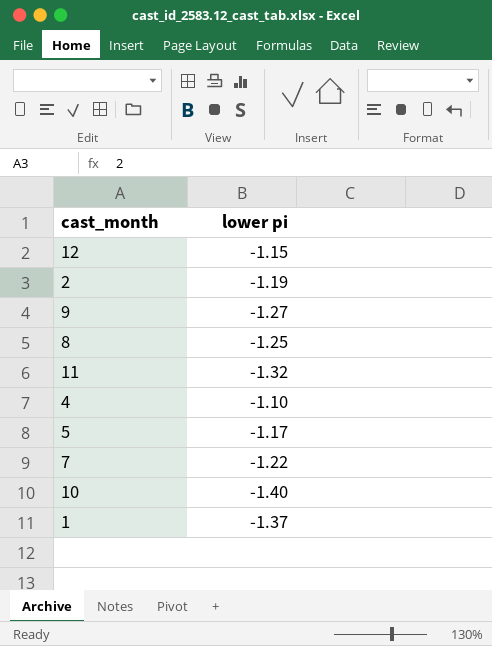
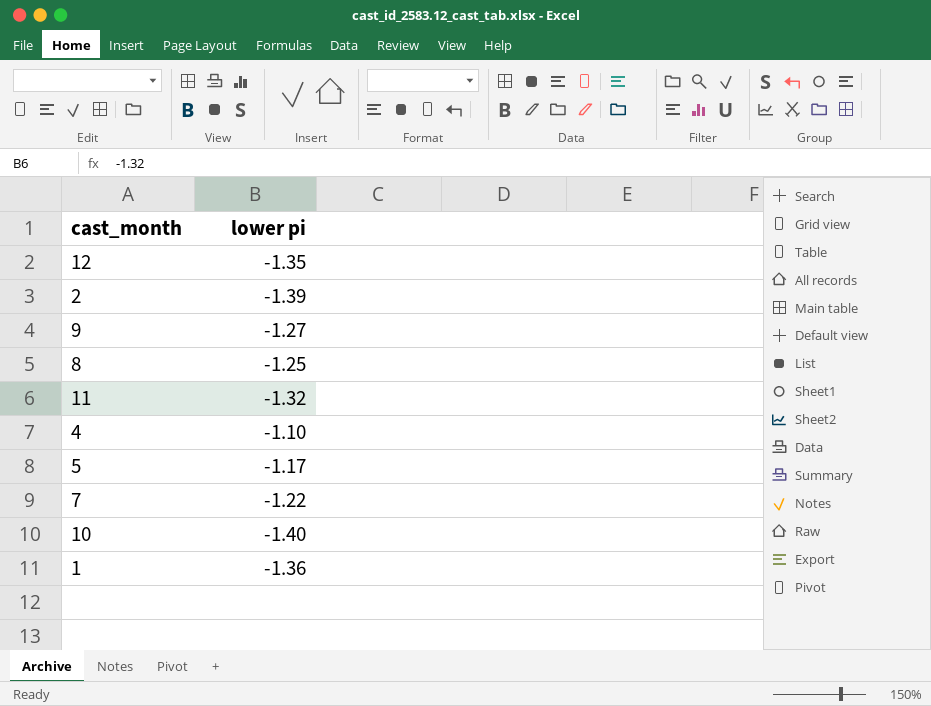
12 | lower pi: -1.15 -> -1.35
2 | lower pi: -1.19 -> -1.39
1 | lower pi: -1.37 -> -1.36

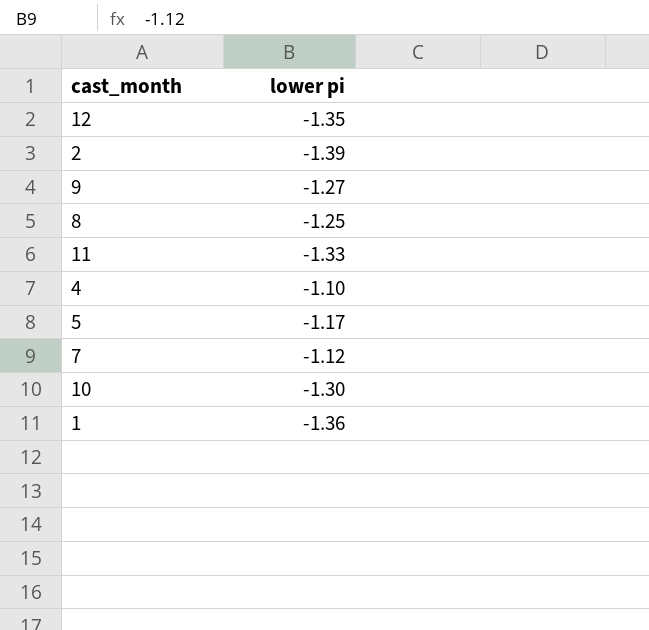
11 | lower pi: -1.32 -> -1.33
7 | lower pi: -1.22 -> -1.12
10 | lower pi: -1.40 -> -1.30

